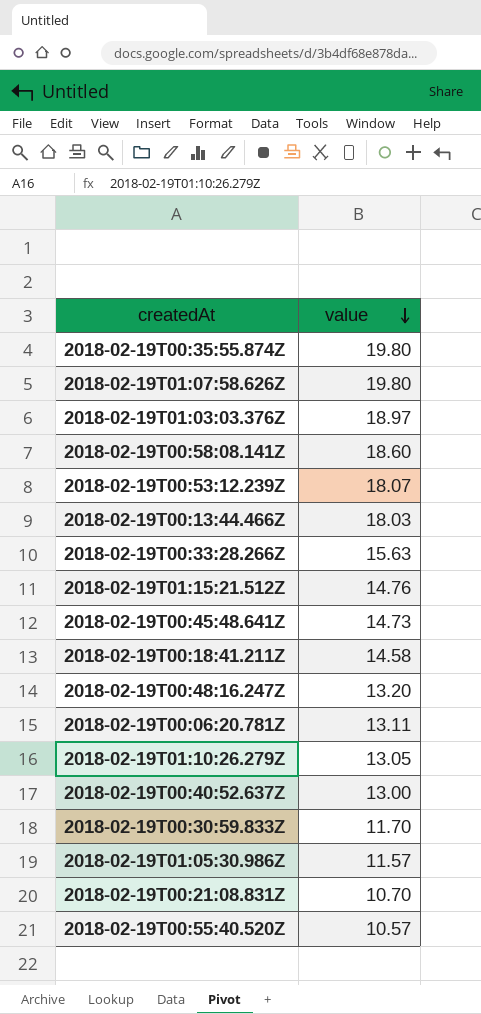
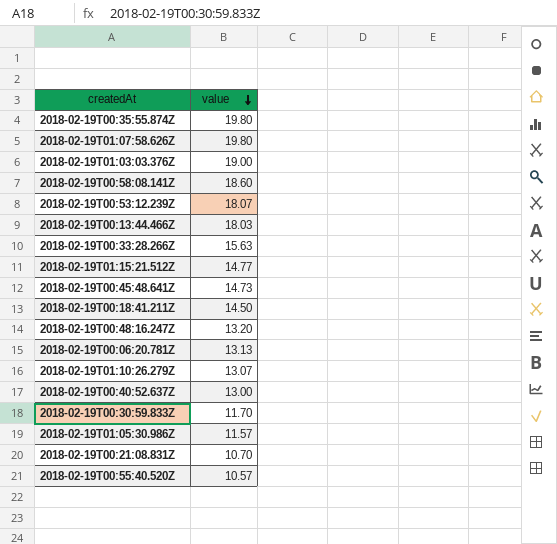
2018-02-19T01:03:03.376Z | value: 18.97 -> 19.00
2018-02-19T01:15:21.512Z | value: 14.76 -> 14.77
2018-02-19T00:18:41.211Z | value: 14.58 -> 14.50
2018-02-19T00:06:20.781Z | value: 13.11 -> 13.13
2018-02-19T01:10:26.279Z | value: 13.05 -> 13.07

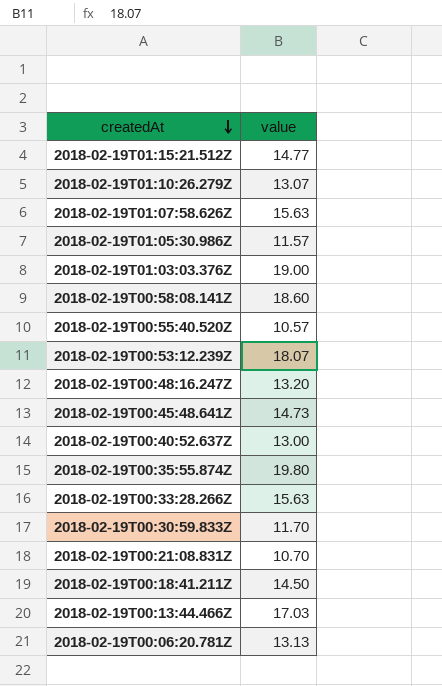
row order: value descending -> createdAt descending
2018-02-19T01:07:58.626Z | value: 19.80 -> 15.63
2018-02-19T00:13:44.466Z | value: 18.03 -> 17.03

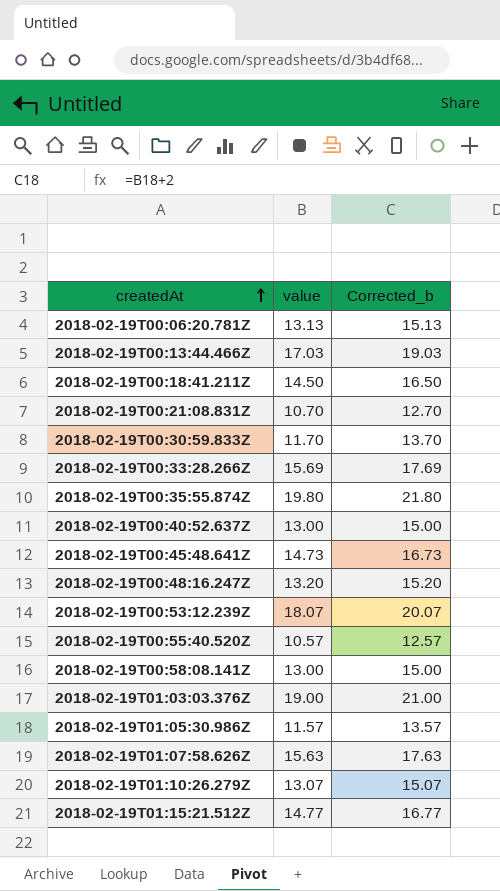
row order: createdAt descending -> createdAt ascending
column Corrected_b | formula: none -> [value] + 2
2018-02-19T00:33:28.266Z | value: 15.63 -> 15.69
2018-02-19T00:58:08.141Z | value: 18.60 -> 13.00

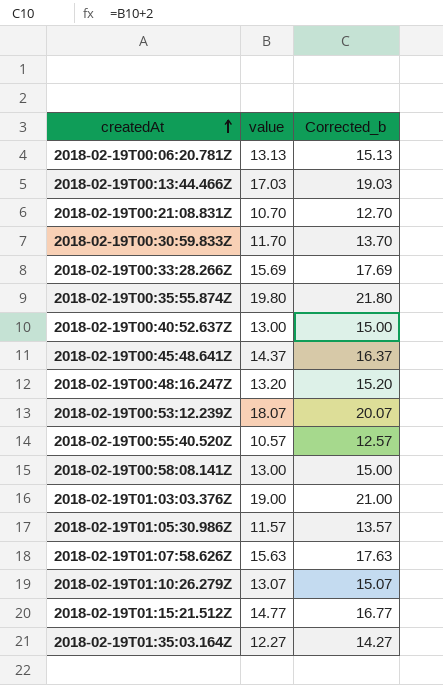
row 2018-02-19T00:18:41.211Z: 14.50 | 16.50 -> none
2018-02-19T00:45:48.641Z | value: 14.73 -> 14.37
2018-02-19T00:45:48.641Z | Corrected_b: 16.73 -> 16.37
row 2018-02-19T01:35:03.164Z: none -> 12.27 | 14.27

